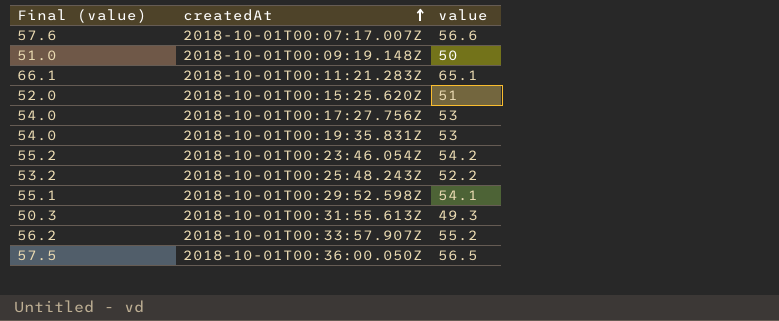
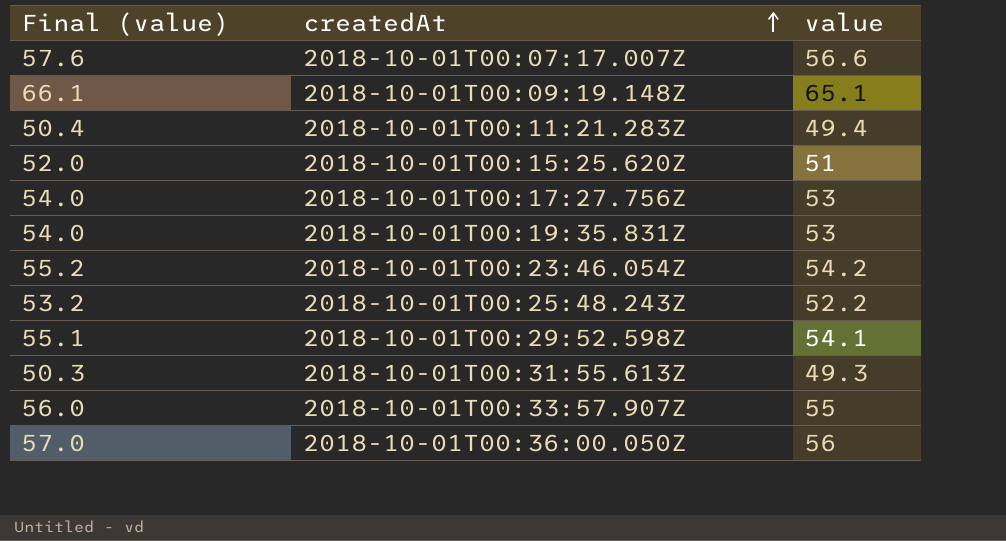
2018-10-01T00:09:19.148Z | Final (value): 51.0 -> 66.1
2018-10-01T00:09:19.148Z | value: 50 -> 65.1
2018-10-01T00:11:21.283Z | Final (value): 66.1 -> 50.4
2018-10-01T00:11:21.283Z | value: 65.1 -> 49.4
2018-10-01T00:33:57.907Z | Final (value): 56.2 -> 56.0
2018-10-01T00:33:57.907Z | value: 55.2 -> 55
2018-10-01T00:36:00.050Z | Final (value): 57.5 -> 57.0
2018-10-01T00:36:00.050Z | value: 56.5 -> 56

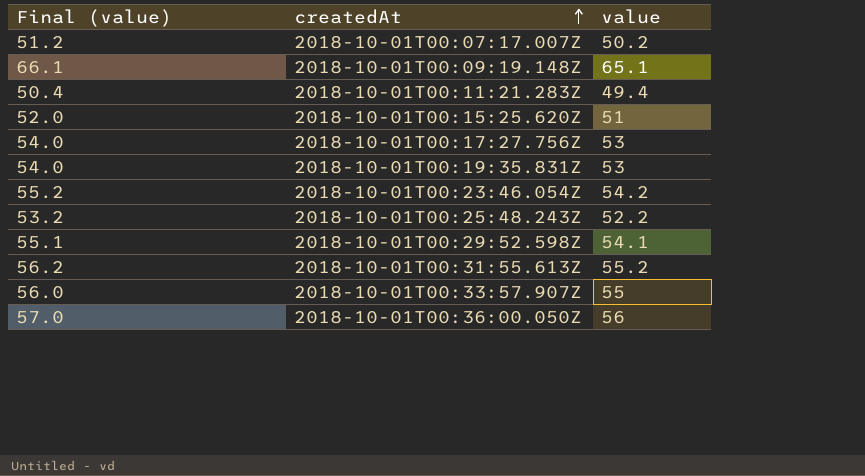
2018-10-01T00:07:17.007Z | Final (value): 57.6 -> 51.2
2018-10-01T00:07:17.007Z | value: 56.6 -> 50.2
2018-10-01T00:31:55.613Z | Final (value): 50.3 -> 56.2
2018-10-01T00:31:55.613Z | value: 49.3 -> 55.2

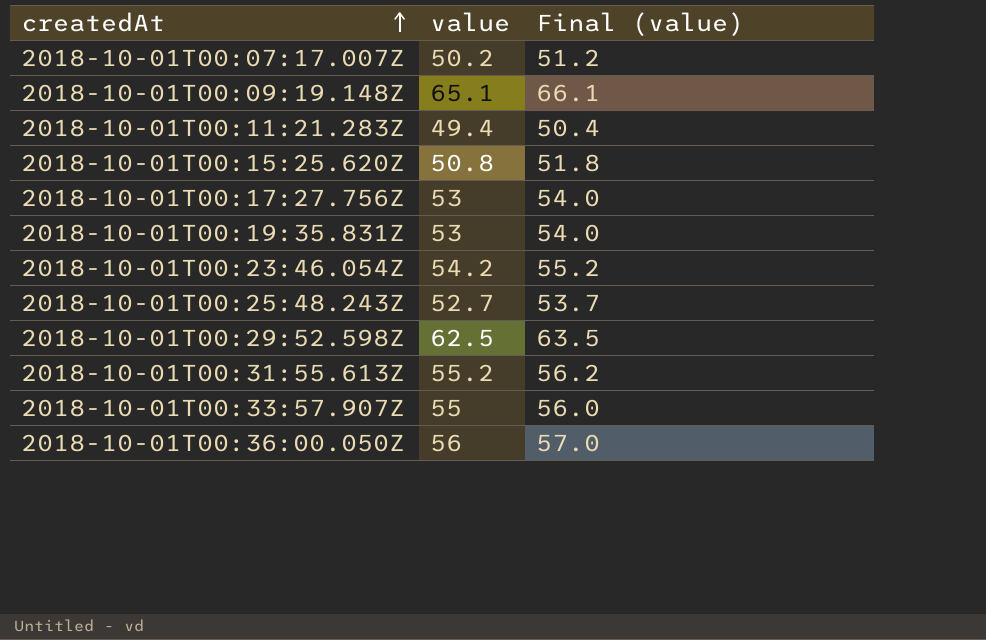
column Final (value) | position: 1 -> 3
2018-10-01T00:15:25.620Z | value: 51 -> 50.8
2018-10-01T00:15:25.620Z | Final (value): 52.0 -> 51.8
2018-10-01T00:25:48.243Z | value: 52.2 -> 52.7
2018-10-01T00:25:48.243Z | Final (value): 53.2 -> 53.7
2018-10-01T00:29:52.598Z | value: 54.1 -> 62.5
2018-10-01T00:29:52.598Z | Final (value): 55.1 -> 63.5

